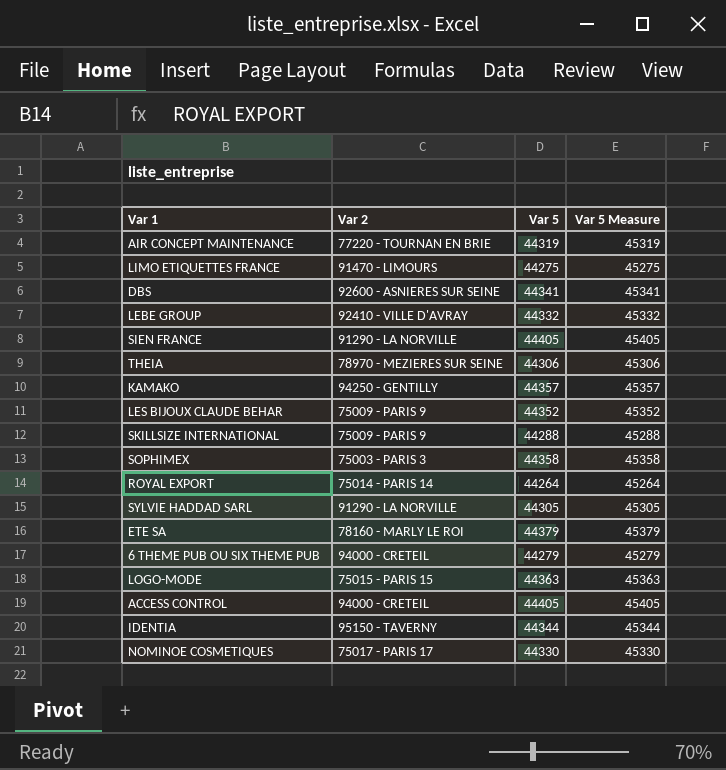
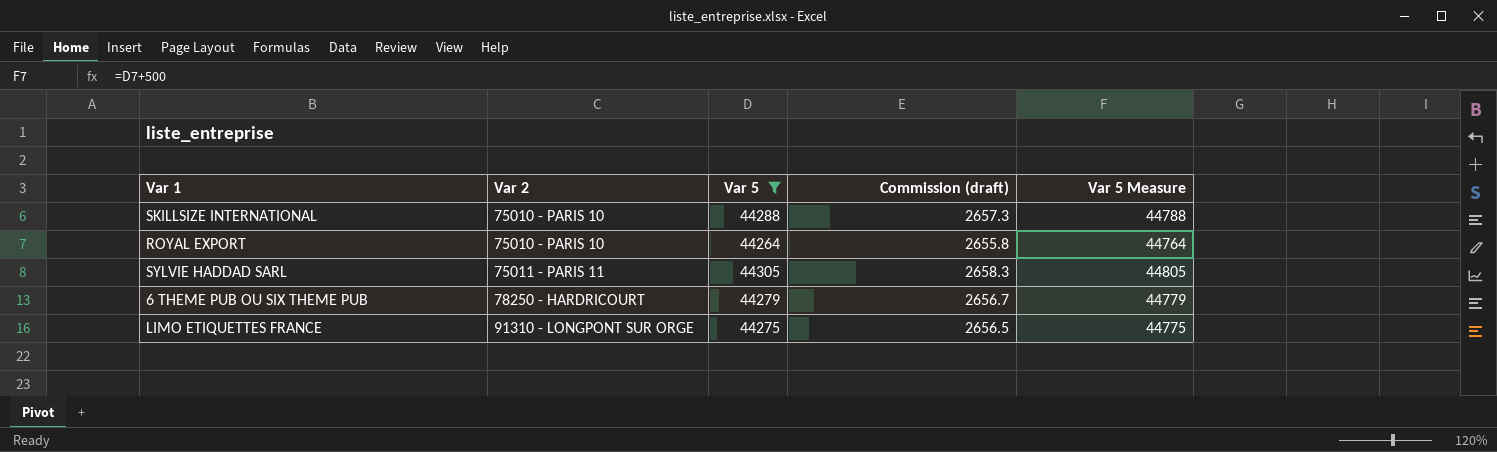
filter: none -> Var 5 <= 44305
row order: none -> Var 2 ascending
column Commission (draft) | formula: none -> [Var 5] * 0.06
column Var 5 Measure | formula: [Var 5] + 1000 -> [Var 5] + 500
SKILLSIZE INTERNATIONAL | Var 2: 75009 - PARIS 9 -> 75010 - PARIS 10
ROYAL EXPORT | Var 2: 75014 - PARIS 14 -> 75010 - PARIS 10
SYLVIE HADDAD SARL | Var 2: 91290 - LA NORVILLE -> 75011 - PARIS 11
6 THEME PUB OU SIX THEME PUB | Var 2: 94000 - CRETEIL -> 78250 - HARDRICOURT
LIMO ETIQUETTES FRANCE | Var 2: 91470 - LIMOURS -> 91310 - LONGPONT SUR ORGE

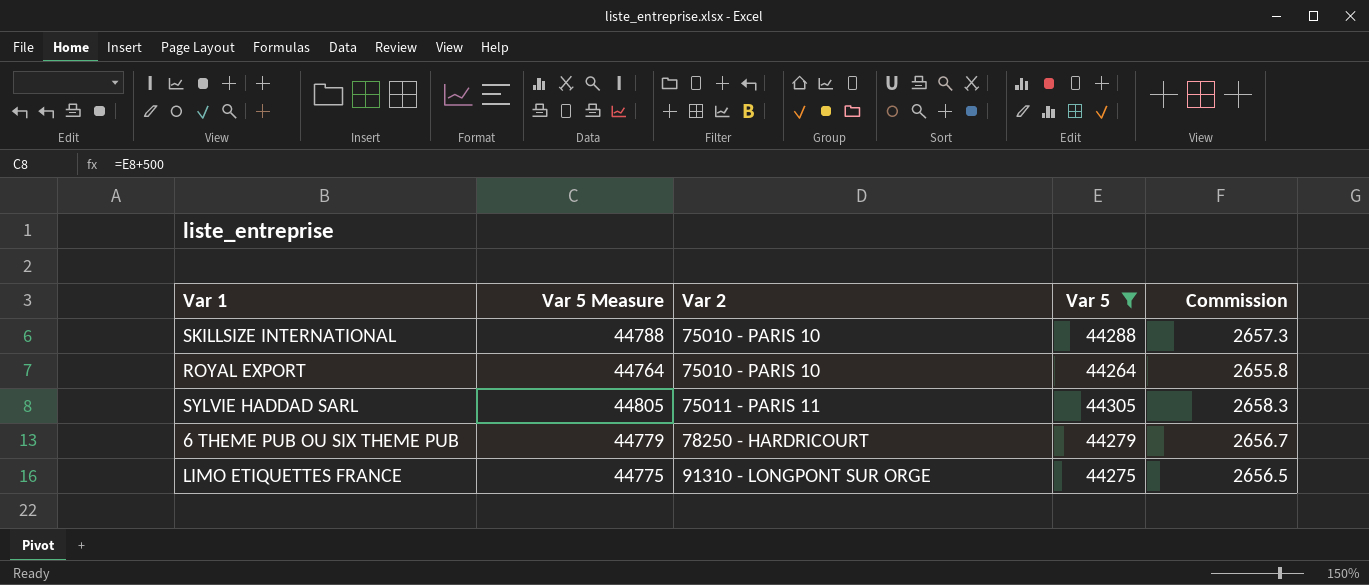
column Var 5 Measure | position: 5 -> 2
column name: Commission (draft) -> Commission

